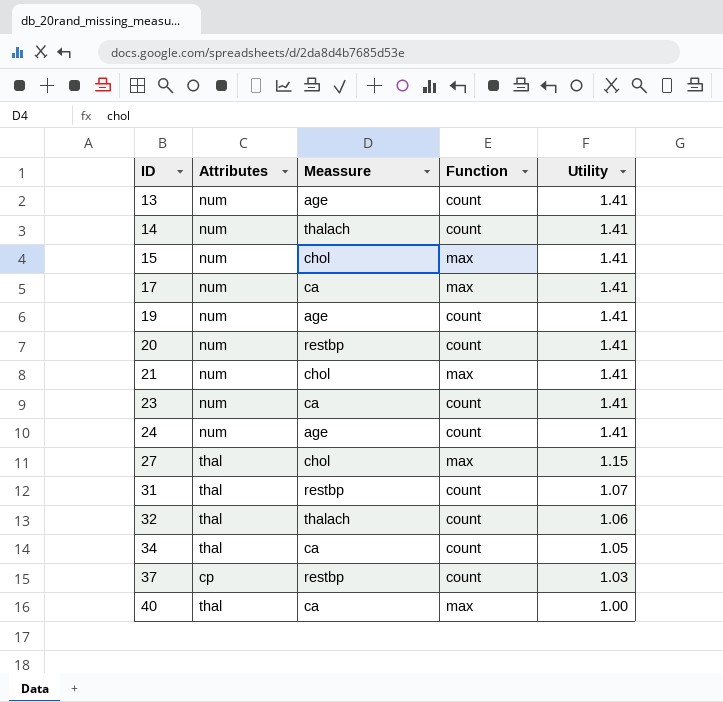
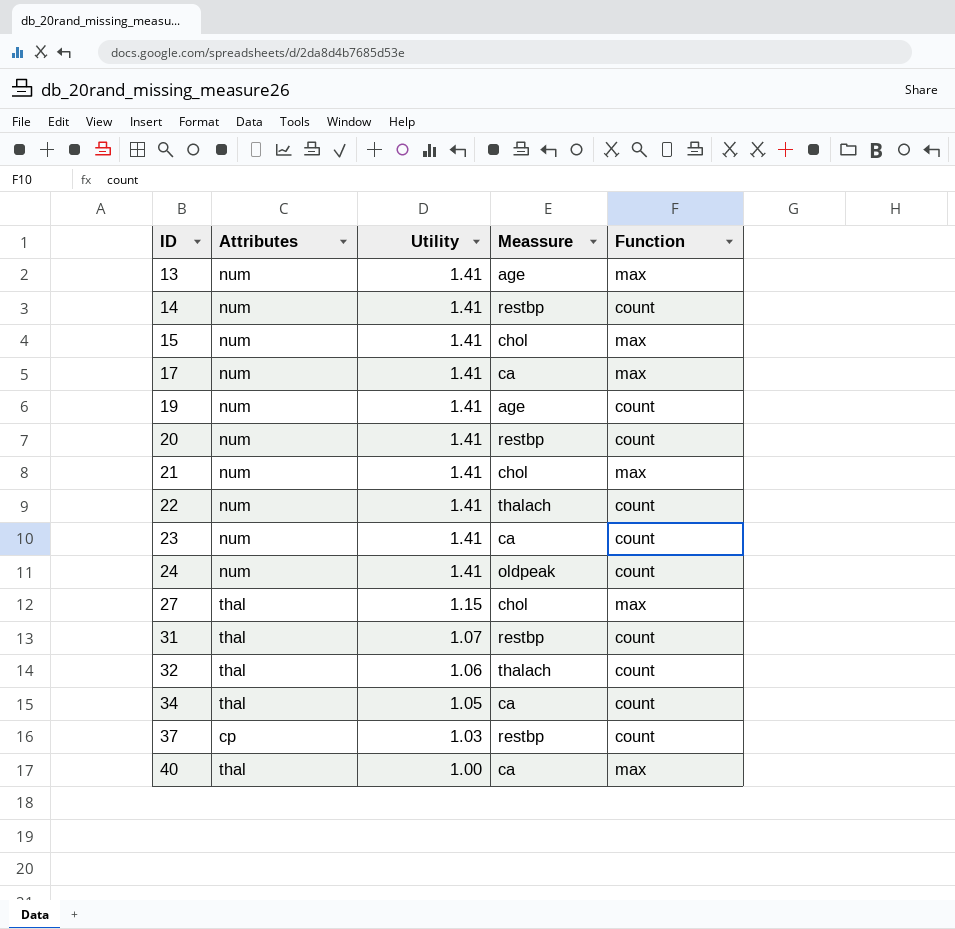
column Utility | position: 5 -> 3
13 | Function: count -> max
14 | Meassure: thalach -> restbp
row 22: none -> num | 1.41 | thalach | count
24 | Meassure: age -> oldpeak

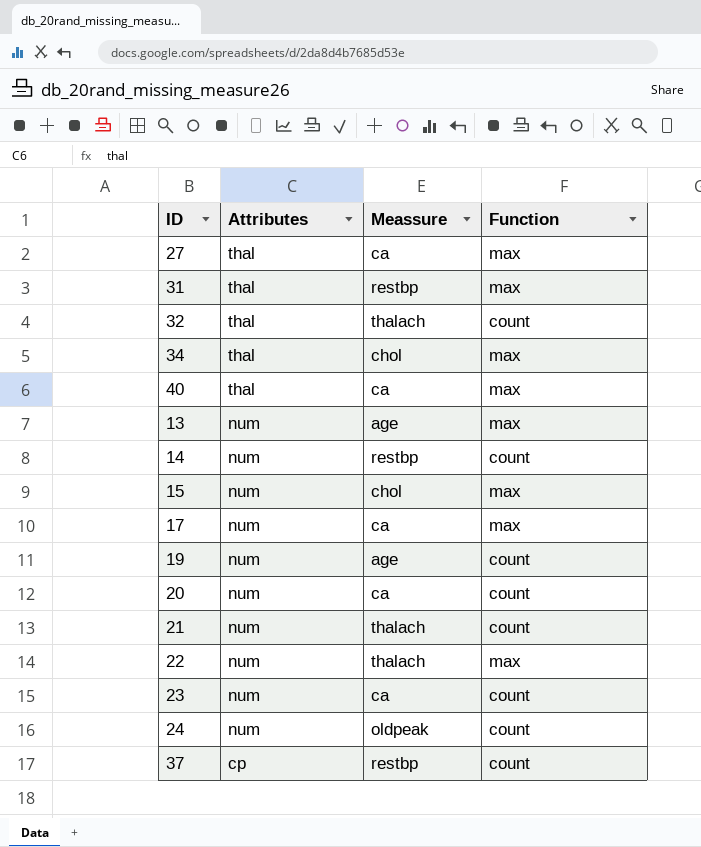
row order: ID ascending -> Attributes descending
column Utility | position: 3 -> none
27 | Meassure: chol -> ca
31 | Function: count -> max
34 | Meassure: ca -> chol
34 | Function: count -> max
20 | Meassure: restbp -> ca
21 | Meassure: chol -> thalach
21 | Function: max -> count
22 | Function: count -> max

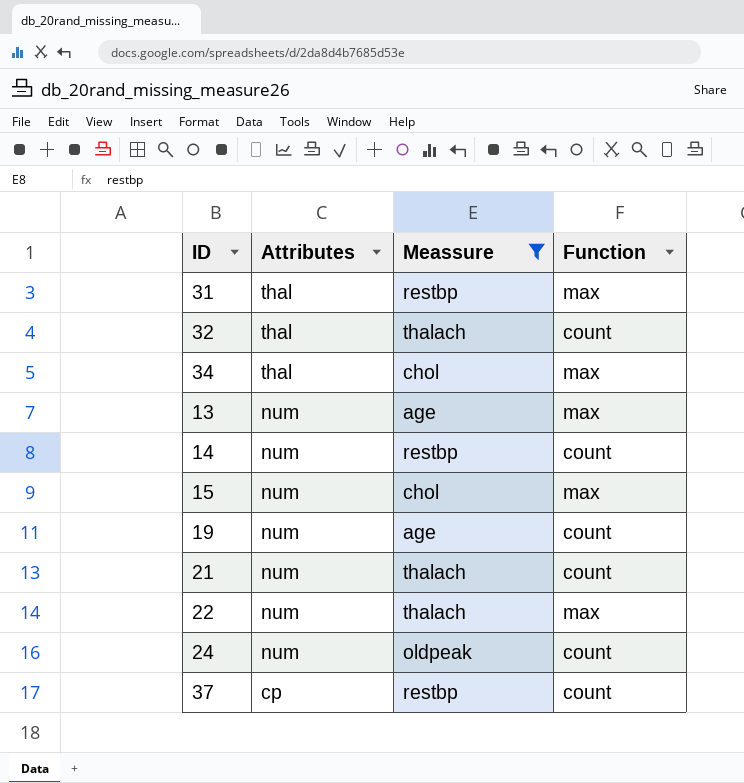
filter: none -> Meassure != ca

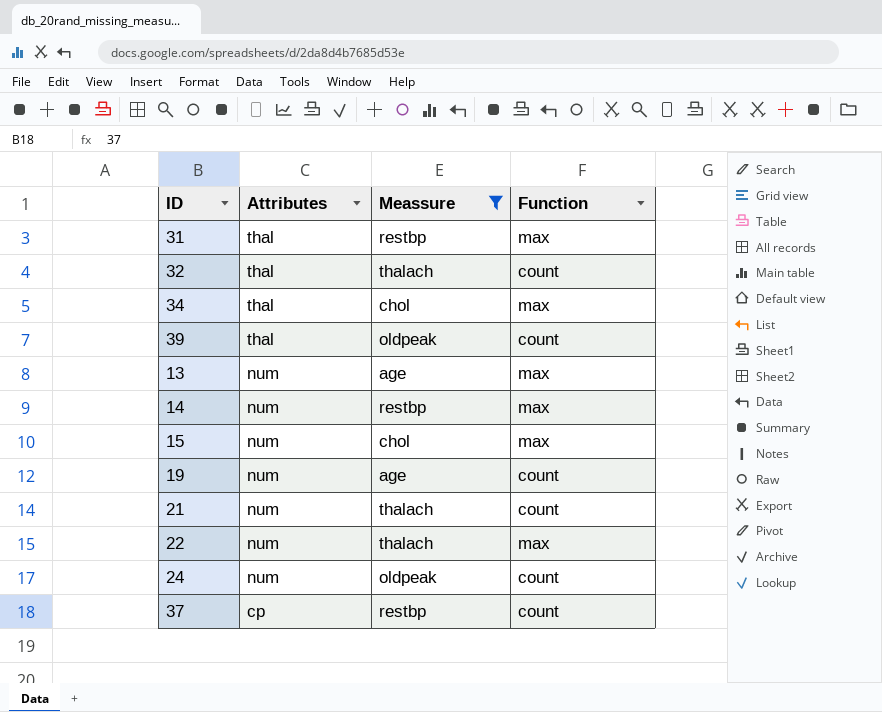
row 39: none -> thal | oldpeak | count
14 | Function: count -> max

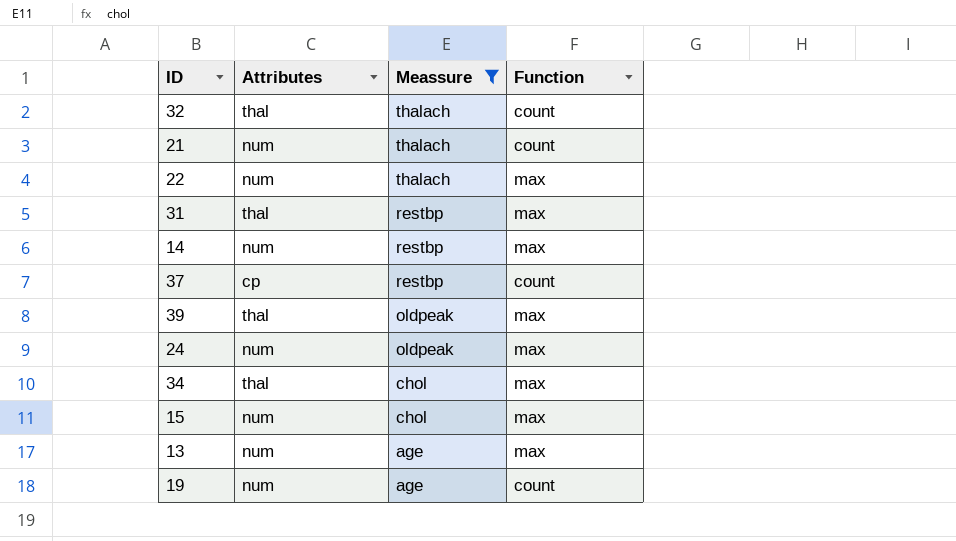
row order: Attributes descending -> Meassure descending
39 | Function: count -> max
24 | Function: count -> max

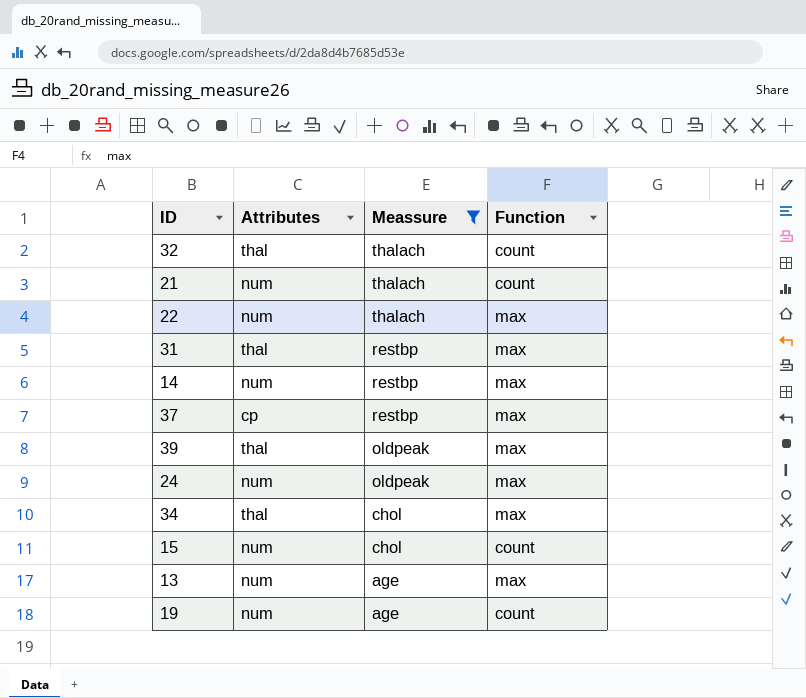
37 | Function: count -> max
15 | Function: max -> count

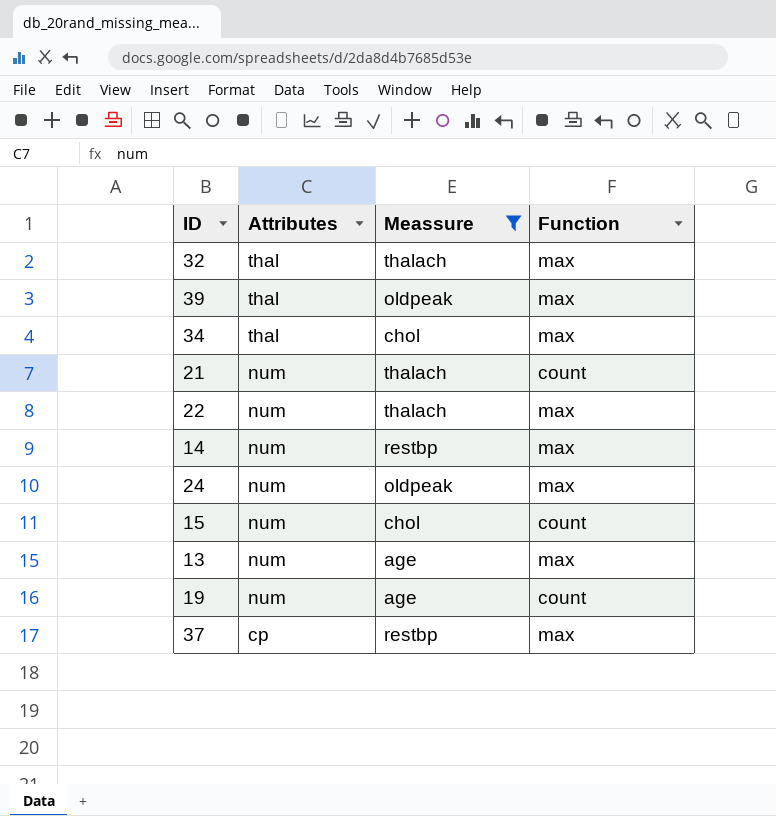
row order: Meassure descending -> Attributes descending
row 31: thal | restbp | max -> none
32 | Function: count -> max

